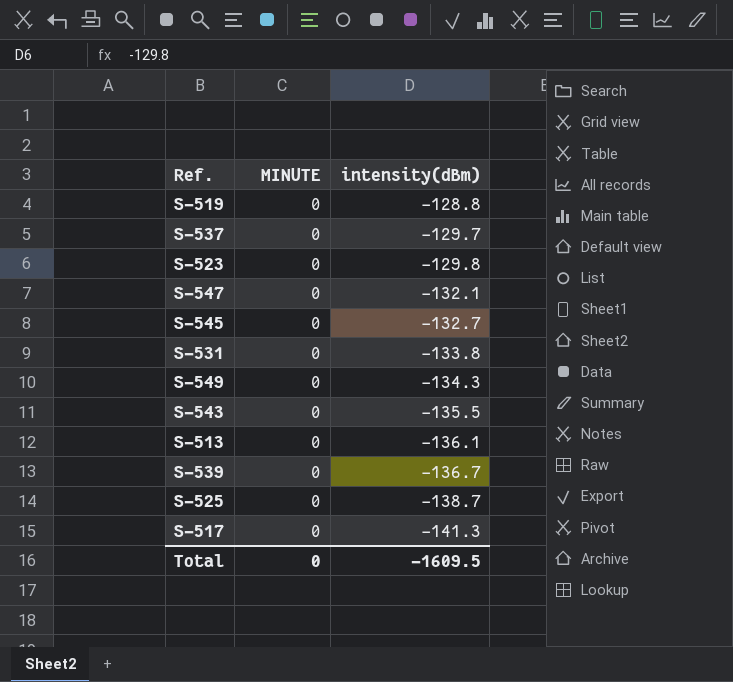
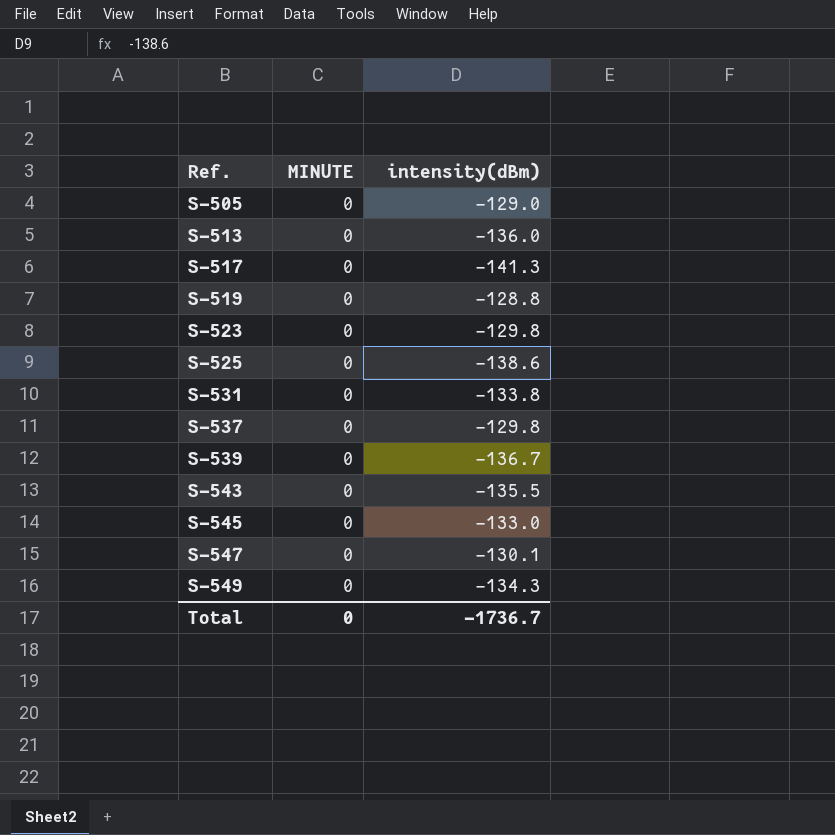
row order: intensity(dBm) descending -> Ref. ascending
row S-505: none -> 0 | -129.0
S-513 | intensity(dBm): -136.1 -> -136.0
S-525 | intensity(dBm): -138.7 -> -138.6
S-537 | intensity(dBm): -129.7 -> -129.8
S-545 | intensity(dBm): -132.7 -> -133.0
S-547 | intensity(dBm): -132.1 -> -130.1
Total | intensity(dBm): -1609.5 -> -1736.7

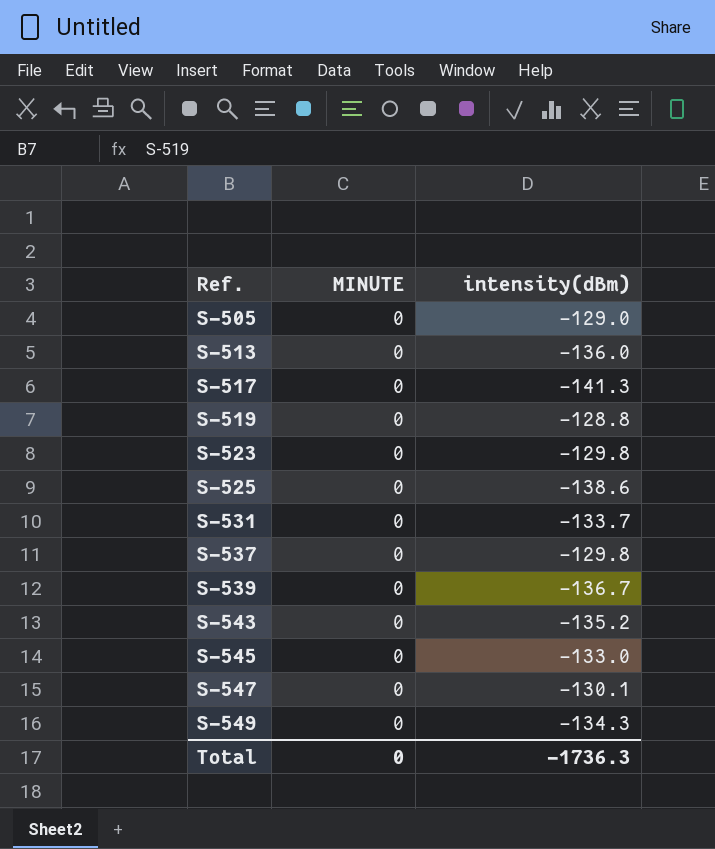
S-531 | intensity(dBm): -133.8 -> -133.7
S-543 | intensity(dBm): -135.5 -> -135.2
Total | intensity(dBm): -1736.7 -> -1736.3

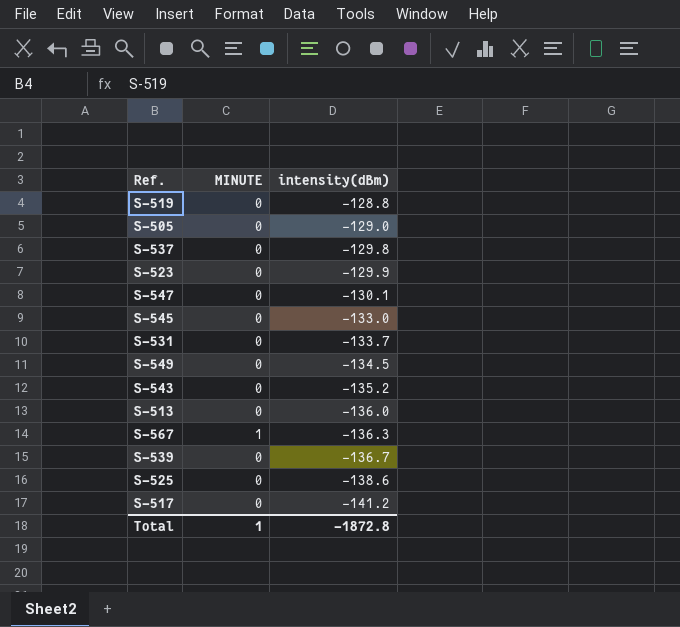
row order: Ref. ascending -> intensity(dBm) descending
S-523 | intensity(dBm): -129.8 -> -129.9
S-549 | intensity(dBm): -134.3 -> -134.5
row S-567: none -> 1 | -136.3
S-517 | intensity(dBm): -141.3 -> -141.2
Total | MINUTE: 0 -> 1
Total | intensity(dBm): -1736.3 -> -1872.8

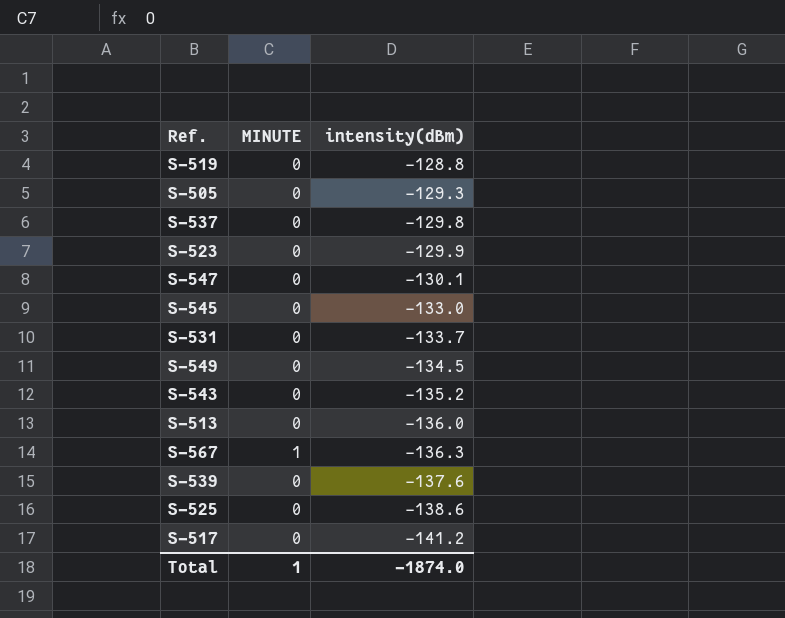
S-505 | intensity(dBm): -129.0 -> -129.3
S-539 | intensity(dBm): -136.7 -> -137.6
Total | intensity(dBm): -1872.8 -> -1874.0

